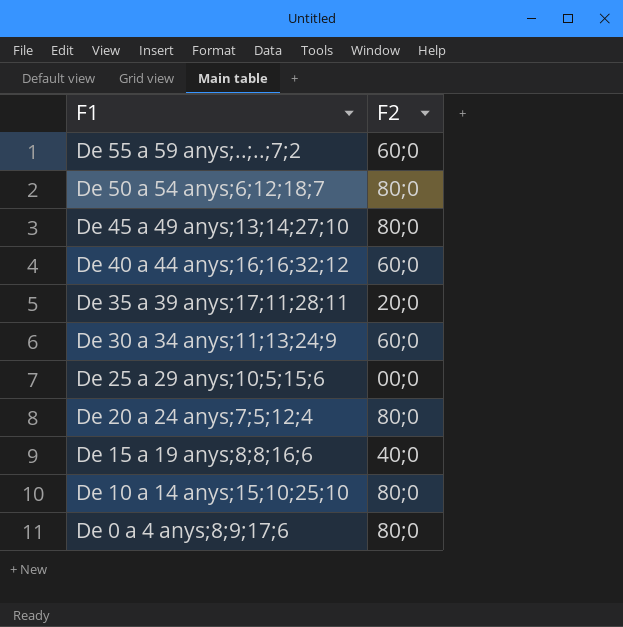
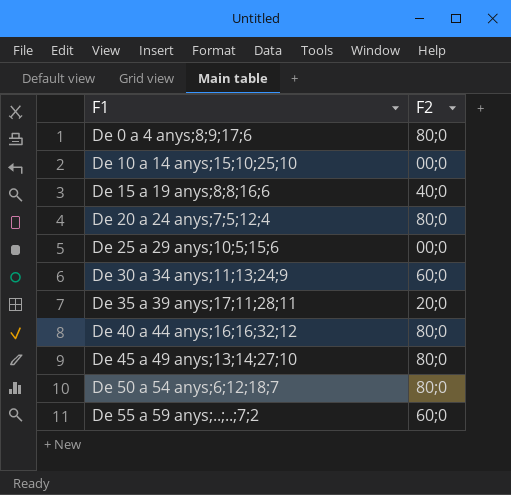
row order: F1 descending -> F1 ascending
De 10 a 14 anys;15;10;25;10 | F2: 80;0 -> 00;0
De 40 a 44 anys;16;16;32;12 | F2: 60;0 -> 80;0

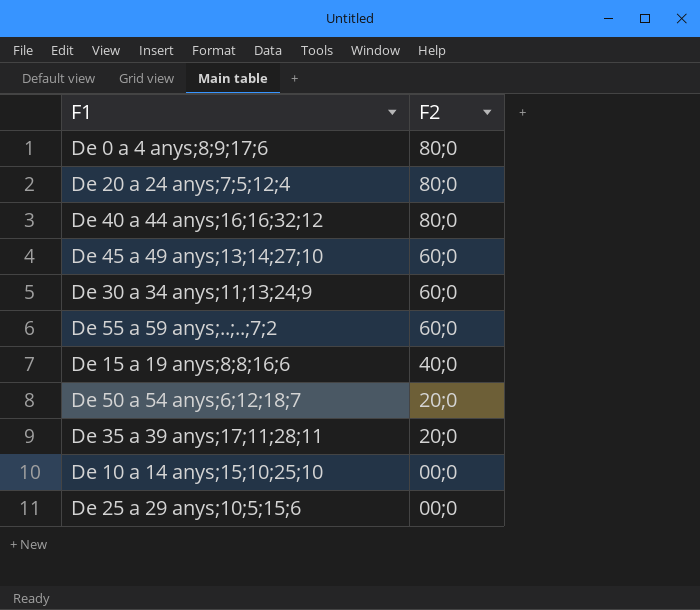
row order: F1 ascending -> F2 descending
De 45 a 49 anys;13;14;27;10 | F2: 80;0 -> 60;0
De 50 a 54 anys;6;12;18;7 | F2: 80;0 -> 20;0

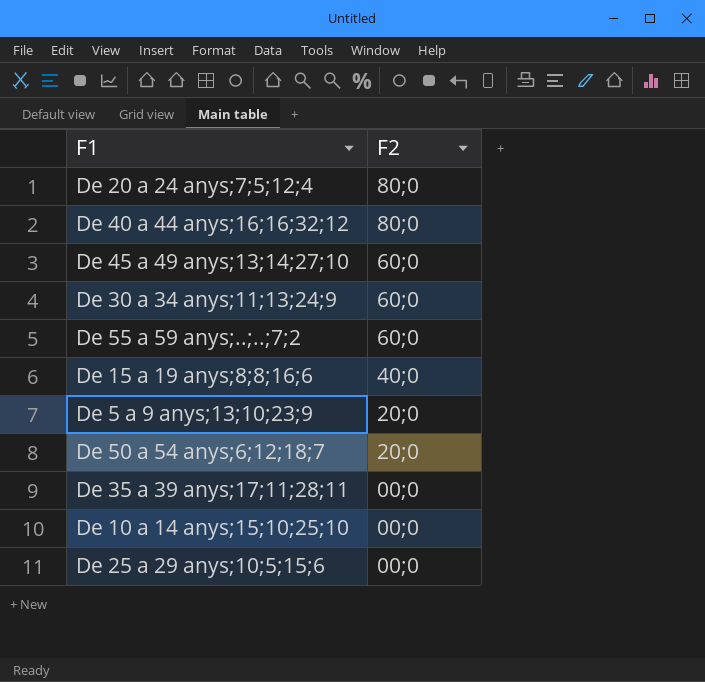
row De 0 a 4 anys;8;9;17;6: 80;0 -> none
row De 5 a 9 anys;13;10;23;9: none -> 20;0
De 35 a 39 anys;17;11;28;11 | F2: 20;0 -> 00;0

